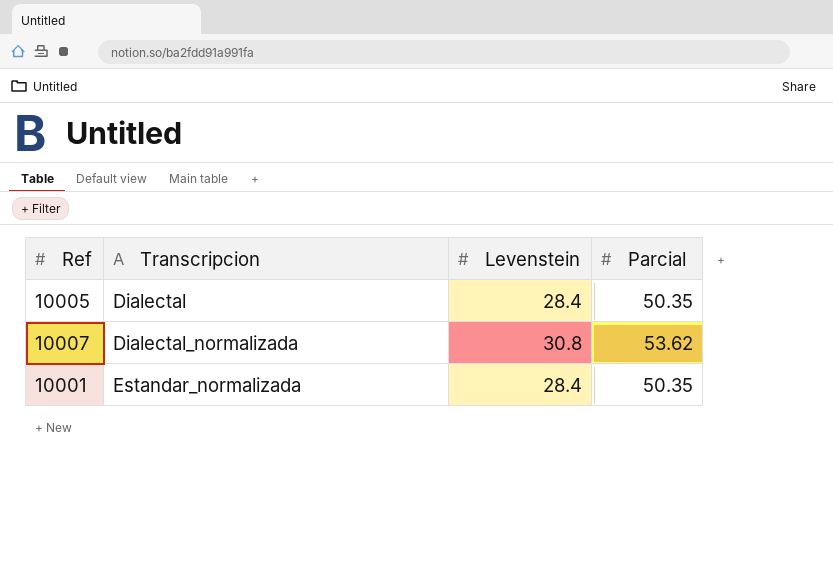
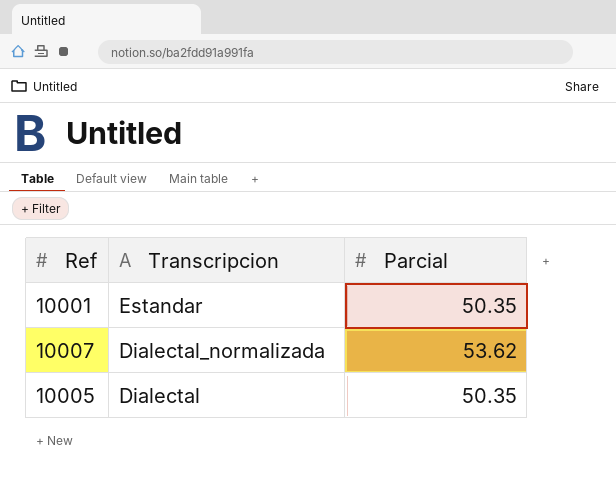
row order: Transcripcion ascending -> Transcripcion descending
column Levenstein | position: 3 -> none
10001 | Transcripcion: Estandar_normalizada -> Estandar

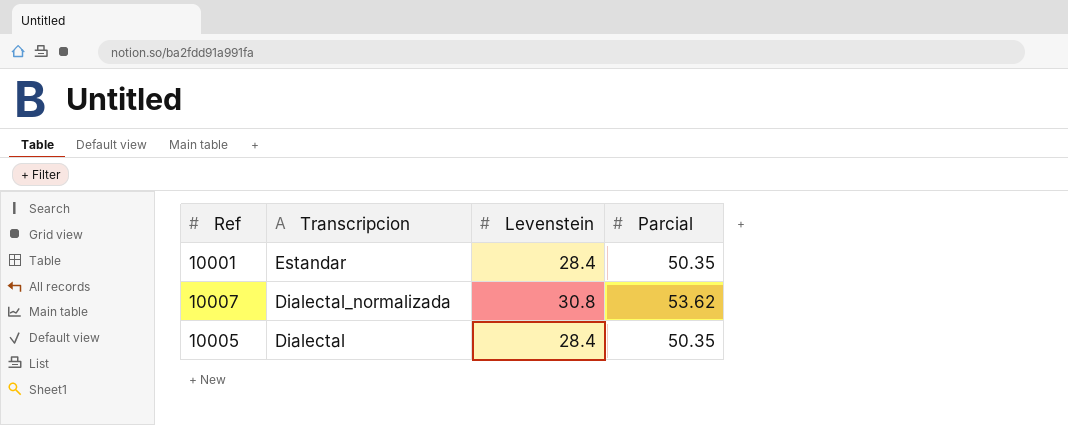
column Levenstein | position: none -> 3

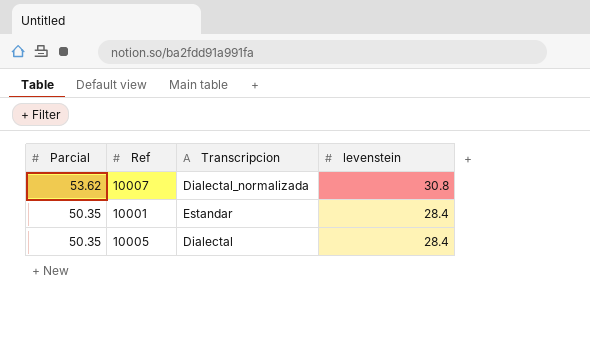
row order: Transcripcion descending -> Parcial descending
column Parcial | position: 4 -> 1
column name: Levenstein -> levenstein

